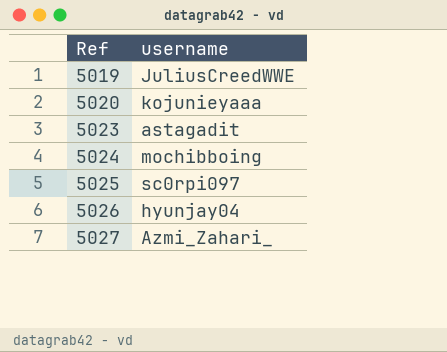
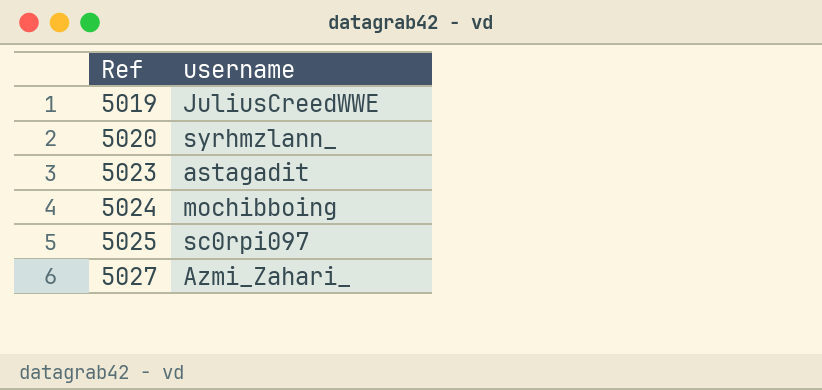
row 5026: hyunjay04 -> none
5020 | username: kojunieyaaa -> syrhmzlann_

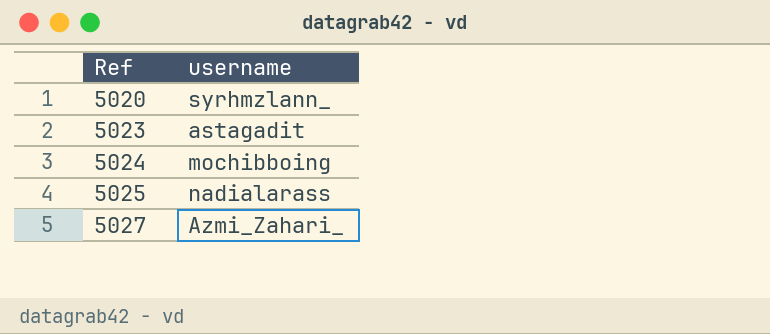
row 5019: JuliusCreedWWE -> none
5025 | username: sc0rpi097 -> nadialarass

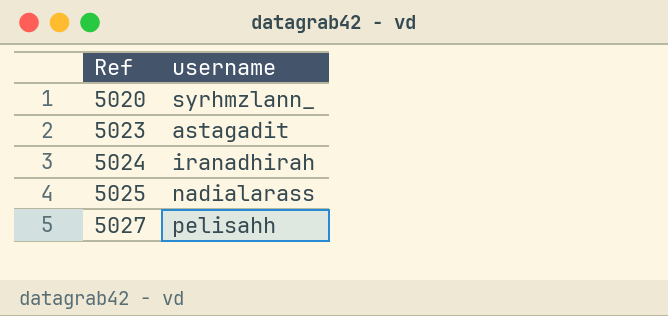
5024 | username: mochibboing -> iranadhirah
5027 | username: Azmi_Zahari_ -> pelisahh

